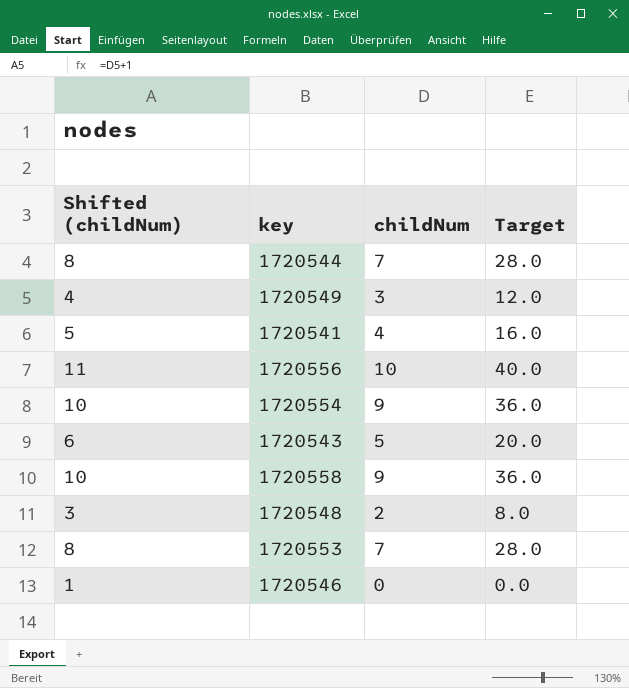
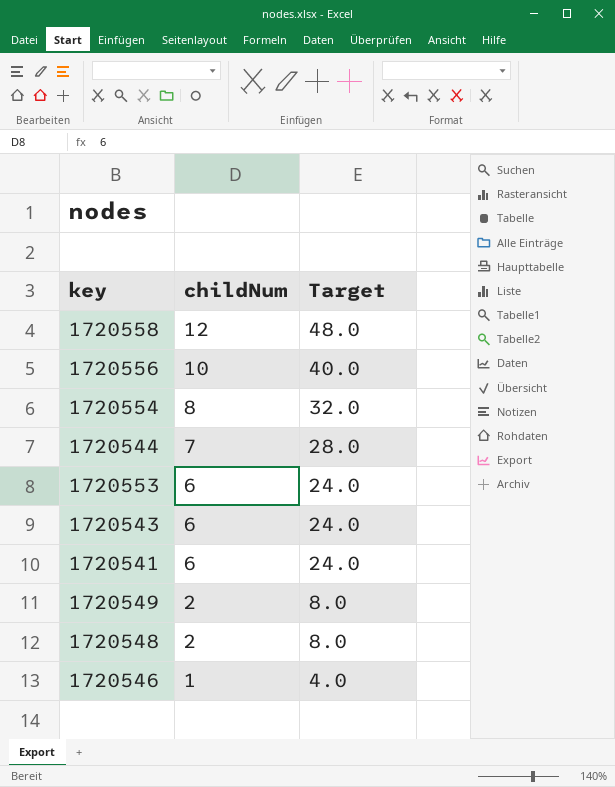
row order: none -> childNum descending
column Shifted (childNum) | formula: [childNum] + 1 -> none
1720558 | childNum: 9 -> 12
1720558 | Target: 36.0 -> 48.0
1720554 | childNum: 9 -> 8
1720554 | Target: 36.0 -> 32.0
1720553 | childNum: 7 -> 6
1720553 | Target: 28.0 -> 24.0
1720543 | childNum: 5 -> 6
1720543 | Target: 20.0 -> 24.0
1720541 | childNum: 4 -> 6
1720541 | Target: 16.0 -> 24.0
1720549 | childNum: 3 -> 2
1720549 | Target: 12.0 -> 8.0
1720546 | childNum: 0 -> 1
1720546 | Target: 0.0 -> 4.0

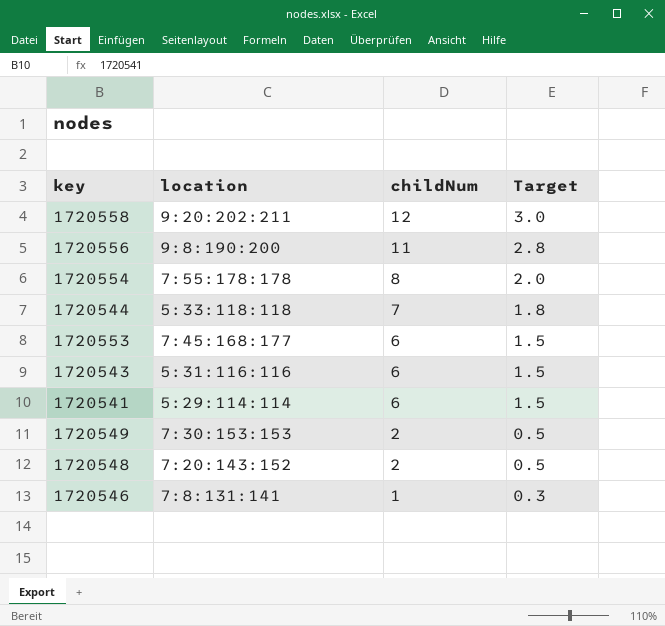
column location | position: none -> 2
column Target | formula: [childNum] * 4 -> [childNum] * 0.25
1720556 | childNum: 10 -> 11

